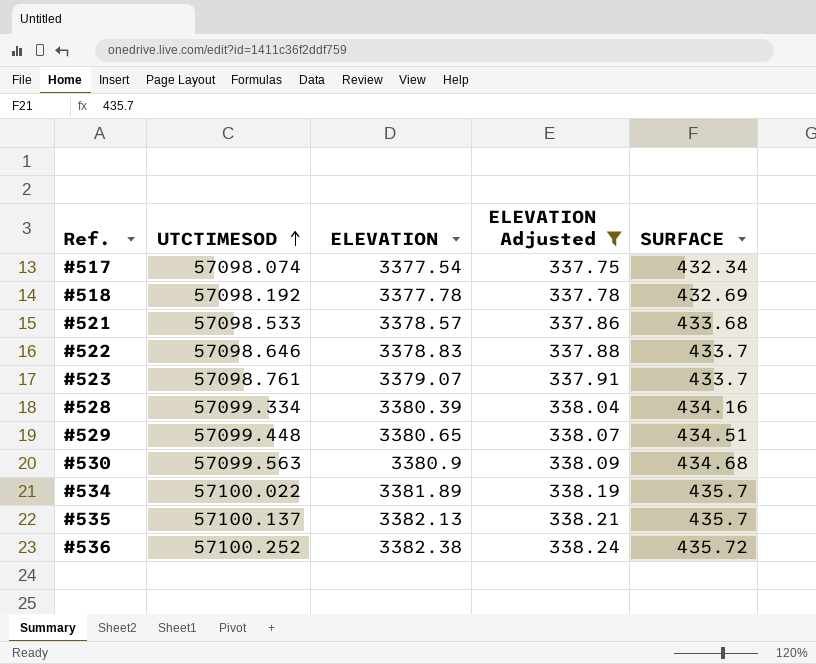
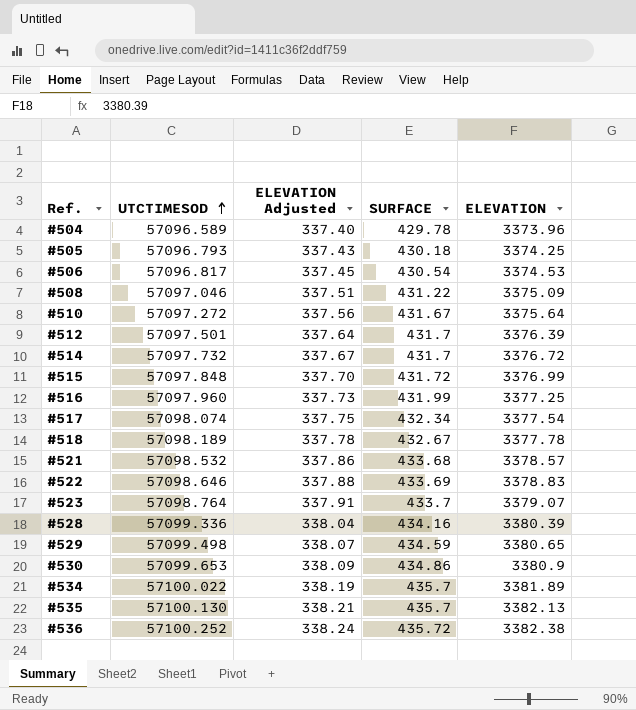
filter: ELEVATION Adjusted >= 337.75 -> none
column ELEVATION | position: 3 -> 5
#518 | UTCTIMESOD: 57098.192 -> 57098.189
#518 | SURFACE: 432.69 -> 432.67
#521 | UTCTIMESOD: 57098.533 -> 57098.532
#522 | SURFACE: 433.7 -> 433.69
#523 | UTCTIMESOD: 57098.761 -> 57098.764
#528 | UTCTIMESOD: 57099.334 -> 57099.336
#529 | UTCTIMESOD: 57099.448 -> 57099.498
#529 | SURFACE: 434.51 -> 434.59
#530 | UTCTIMESOD: 57099.563 -> 57099.653
#530 | SURFACE: 434.68 -> 434.86
#535 | UTCTIMESOD: 57100.137 -> 57100.130

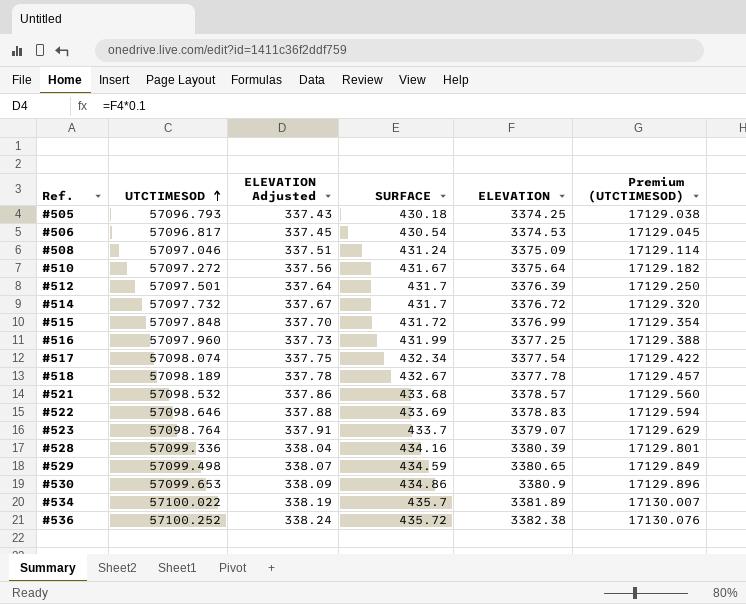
column Premium (UTCTIMESOD) | formula: none -> [UTCTIMESOD] * 0.3
row #504: 57096.589 | 337.40 | 429.78 | 3373.96 -> none
row #535: 57100.130 | 338.21 | 435.7 | 3382.13 -> none
#508 | SURFACE: 431.22 -> 431.24

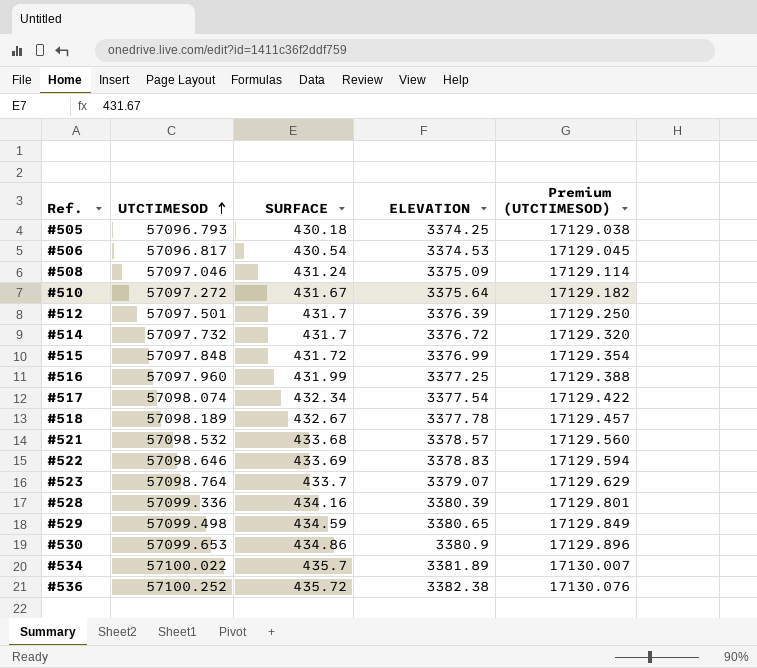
column ELEVATION Adjusted | formula: [ELEVATION] * 0.1 -> none

